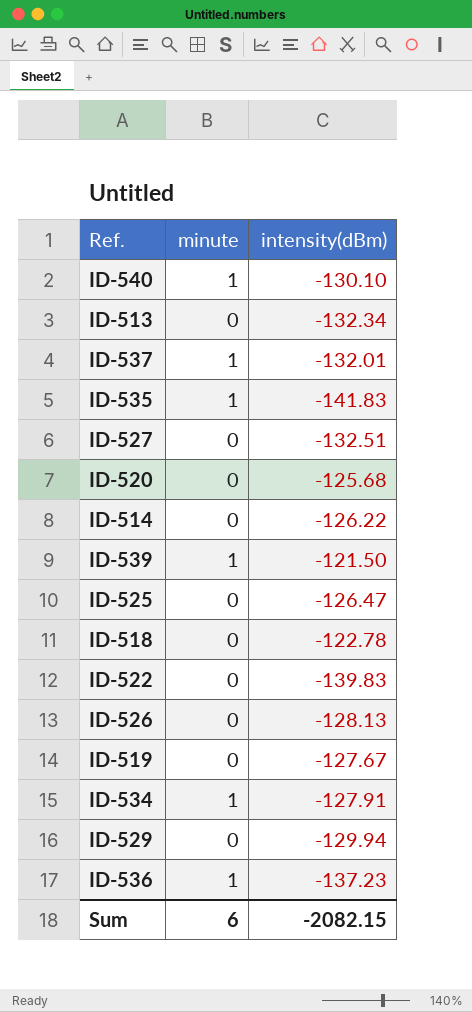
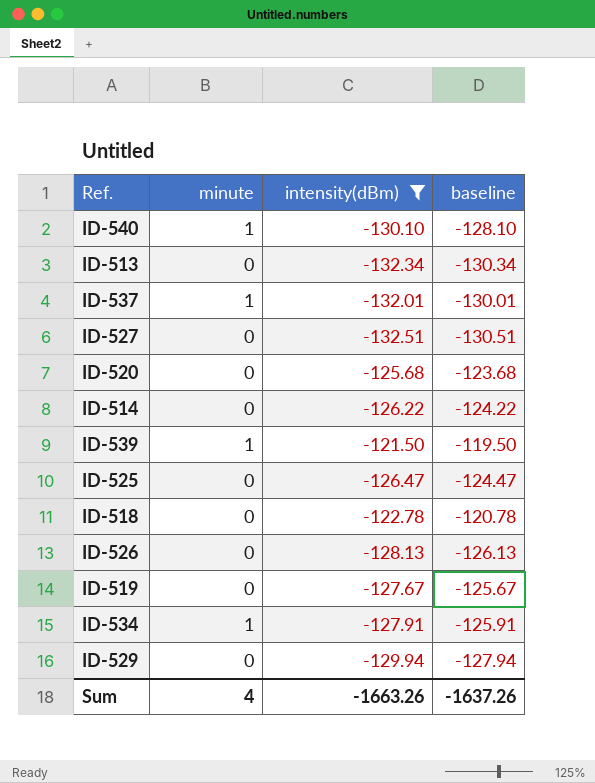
filter: none -> intensity(dBm) >= -132.51
column baseline | formula: none -> [intensity(dBm)] + 2
Sum | minute: 6 -> 4
Sum | intensity(dBm): -2082.15 -> -1663.26

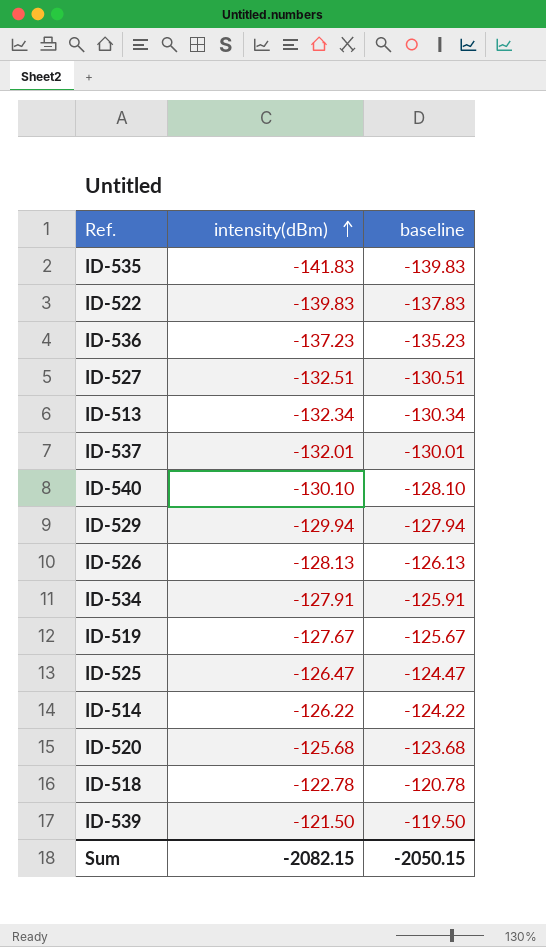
filter: intensity(dBm) >= -132.51 -> none
row order: none -> intensity(dBm) ascending
column minute | position: 2 -> none
Sum | intensity(dBm): -1663.26 -> -2082.15
Sum | baseline: -1637.26 -> -2050.15

